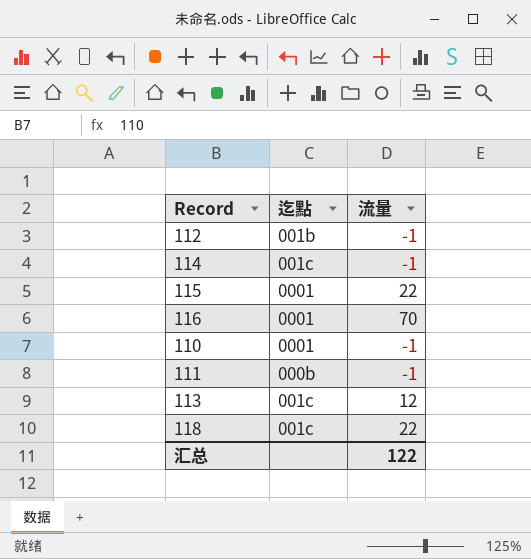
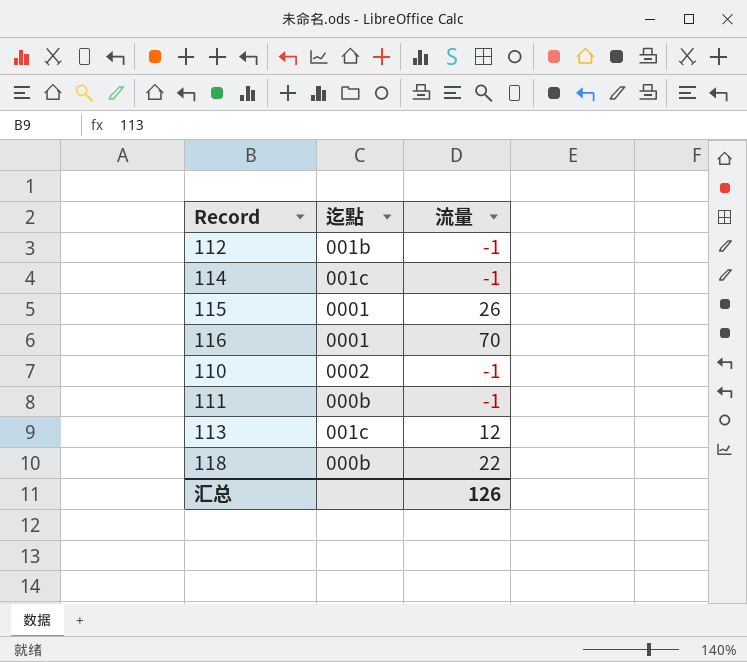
115 | 流量: 22 -> 26
110 | 迄點: 0001 -> 0002
118 | 迄點: 001c -> 000b
汇总 | 流量: 122 -> 126

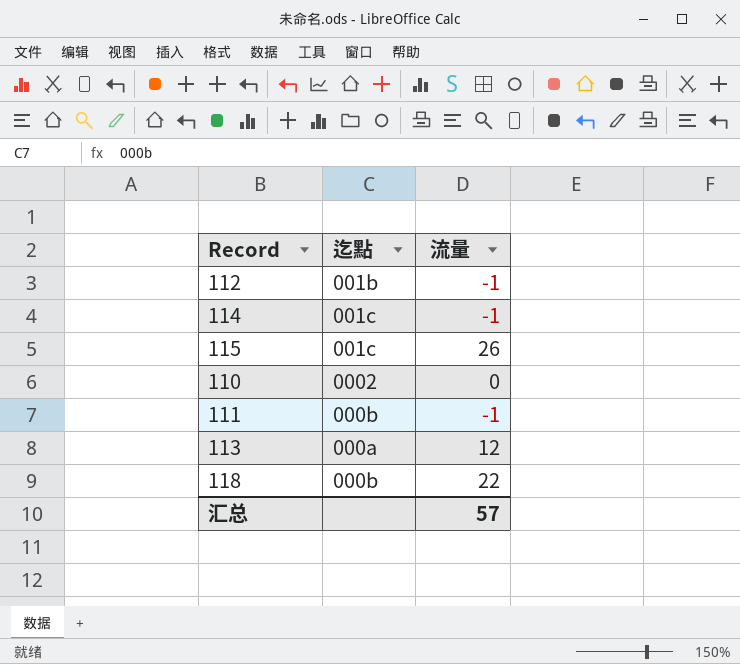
row 116: 0001 | 70 -> none
115 | 迄點: 0001 -> 001c
110 | 流量: -1 -> 0
113 | 迄點: 001c -> 000a
汇总 | 流量: 126 -> 57

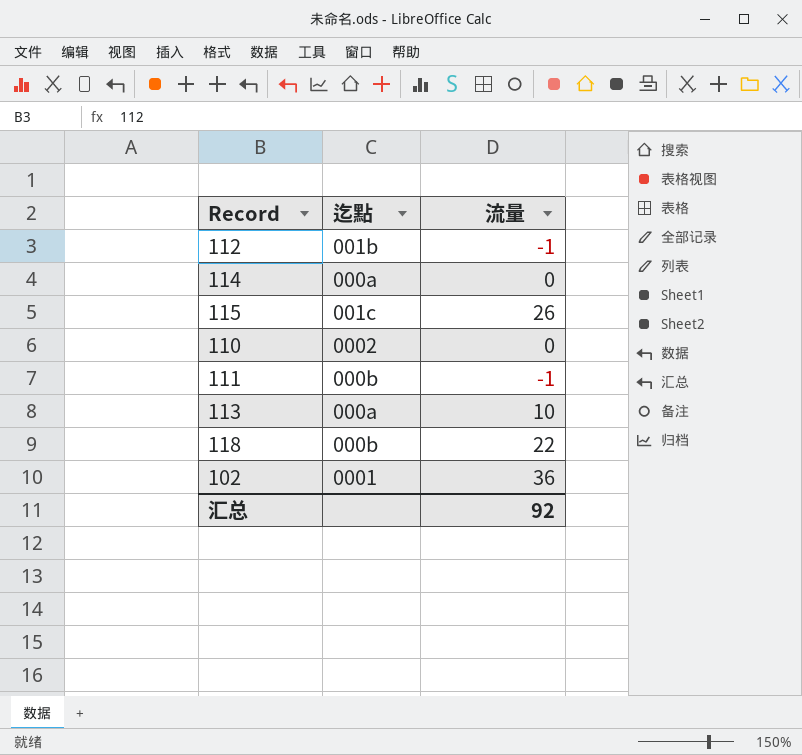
114 | 迄點: 001c -> 000a
114 | 流量: -1 -> 0
113 | 流量: 12 -> 10
row 102: none -> 0001 | 36
汇总 | 流量: 57 -> 92

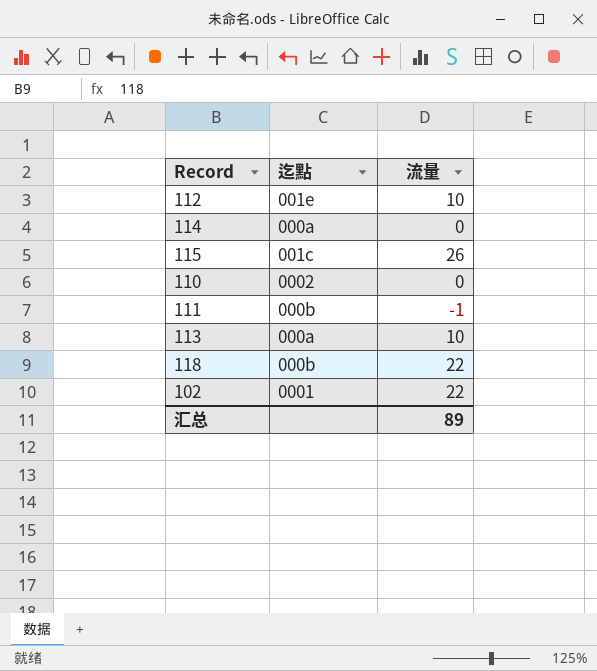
112 | 迄點: 001b -> 001e
112 | 流量: -1 -> 10
102 | 流量: 36 -> 22
汇总 | 流量: 92 -> 89

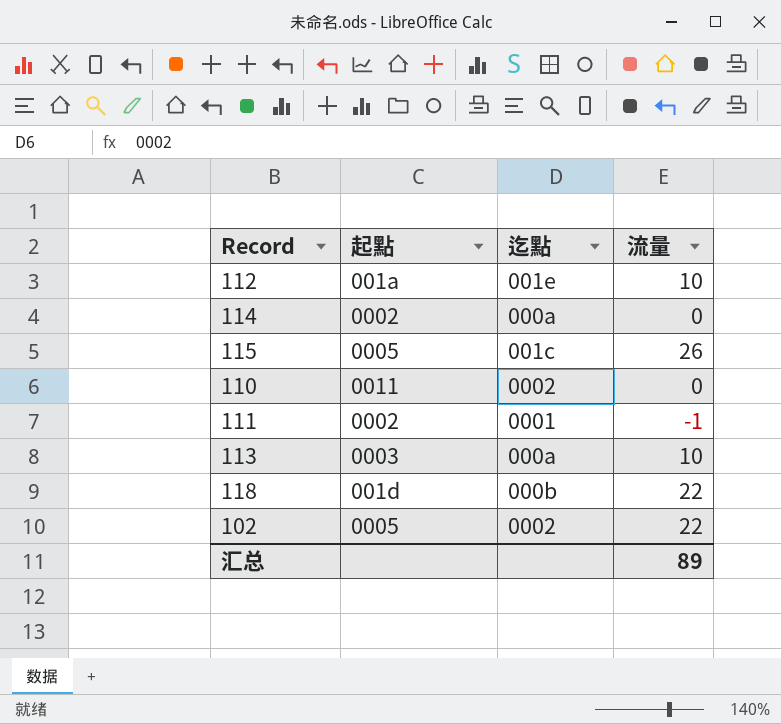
column 起點 | position: none -> 2
111 | 迄點: 000b -> 0001
102 | 迄點: 0001 -> 0002

